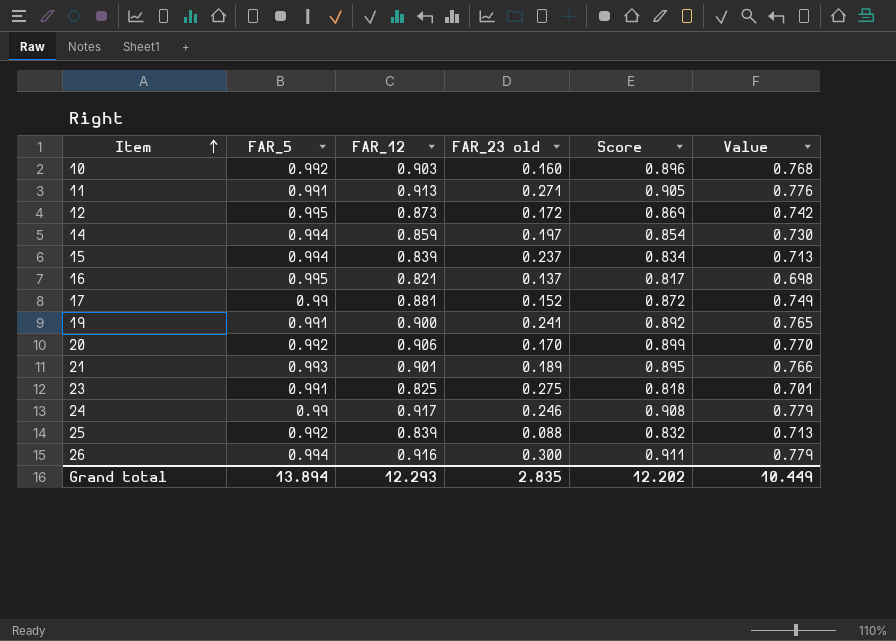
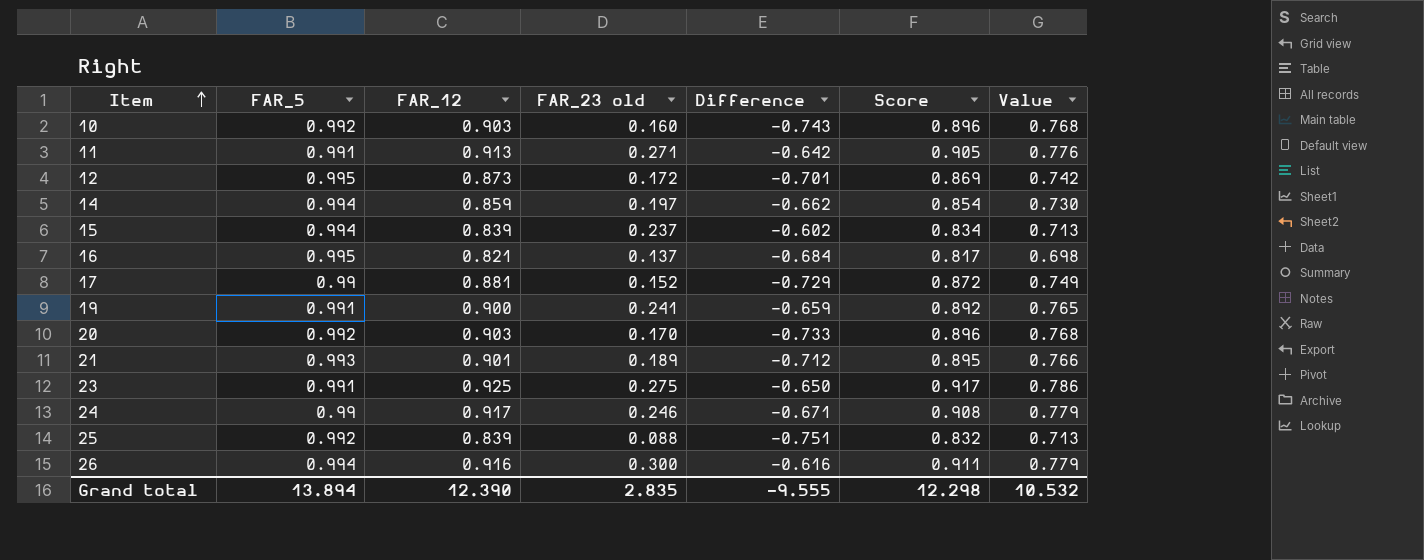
column Difference | formula: none -> [FAR_23 old] - [FAR_12]
20 | FAR_12: 0.906 -> 0.903
20 | Score: 0.899 -> 0.896
20 | Value: 0.770 -> 0.768
23 | FAR_12: 0.825 -> 0.925
23 | Score: 0.818 -> 0.917
23 | Value: 0.701 -> 0.786
Grand total | FAR_12: 12.293 -> 12.390
Grand total | Score: 12.202 -> 12.298
Grand total | Value: 10.449 -> 10.532

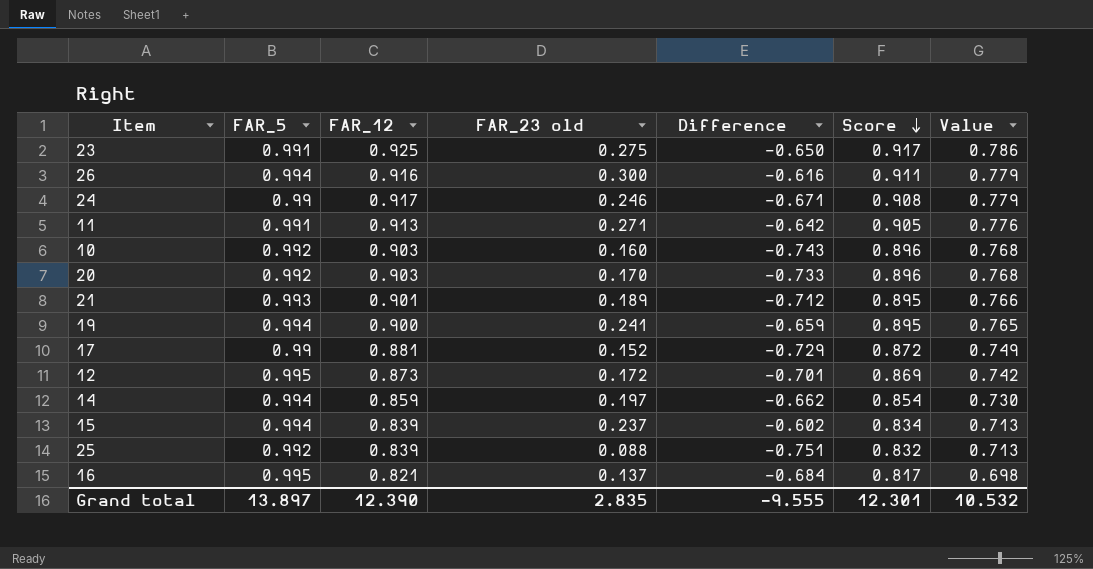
row order: Item ascending -> Score descending
19 | FAR_5: 0.991 -> 0.994
19 | Score: 0.892 -> 0.895
Grand total | FAR_5: 13.894 -> 13.897
Grand total | Score: 12.298 -> 12.301

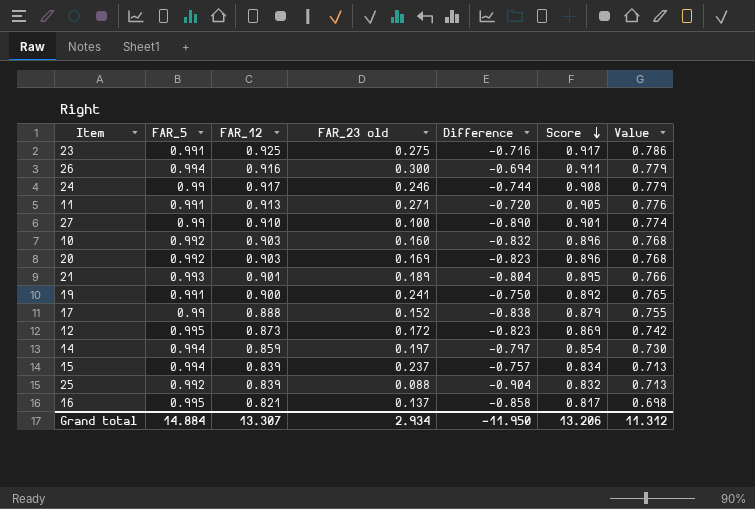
column Difference | formula: [FAR_23 old] - [FAR_12] -> [FAR_23 old] - [FAR_5]
row 27: none -> 0.99 | 0.910 | 0.100 | -0.890 | 0.901 | 0.774
20 | FAR_23 old: 0.170 -> 0.169
19 | FAR_5: 0.994 -> 0.991
19 | Score: 0.895 -> 0.892
17 | FAR_12: 0.881 -> 0.888
17 | Score: 0.872 -> 0.879
17 | Value: 0.749 -> 0.755
Grand total | FAR_5: 13.897 -> 14.884
Grand total | FAR_12: 12.390 -> 13.307
Grand total | FAR_23 old: 2.835 -> 2.934
Grand total | Difference: -9.555 -> -11.950
Grand total | Score: 12.301 -> 13.206
Grand total | Value: 10.532 -> 11.312

